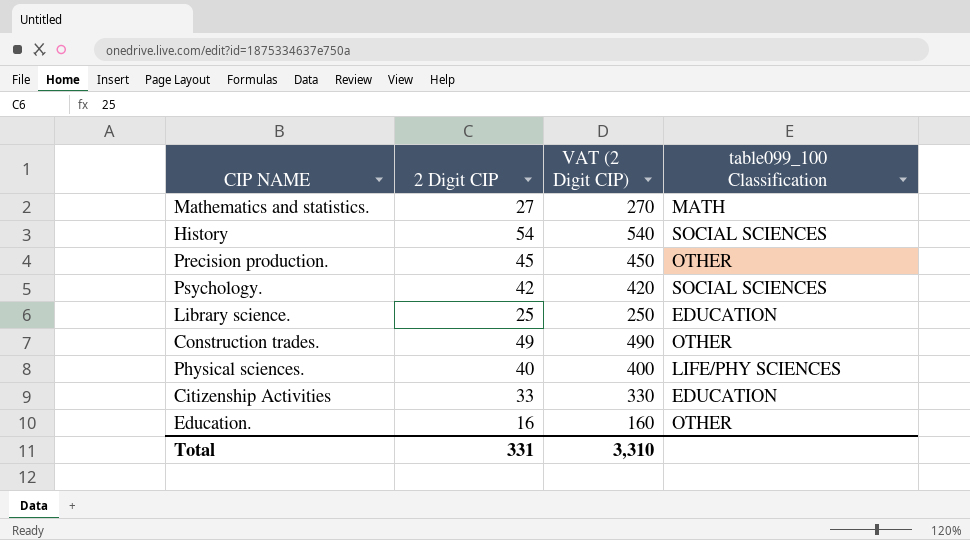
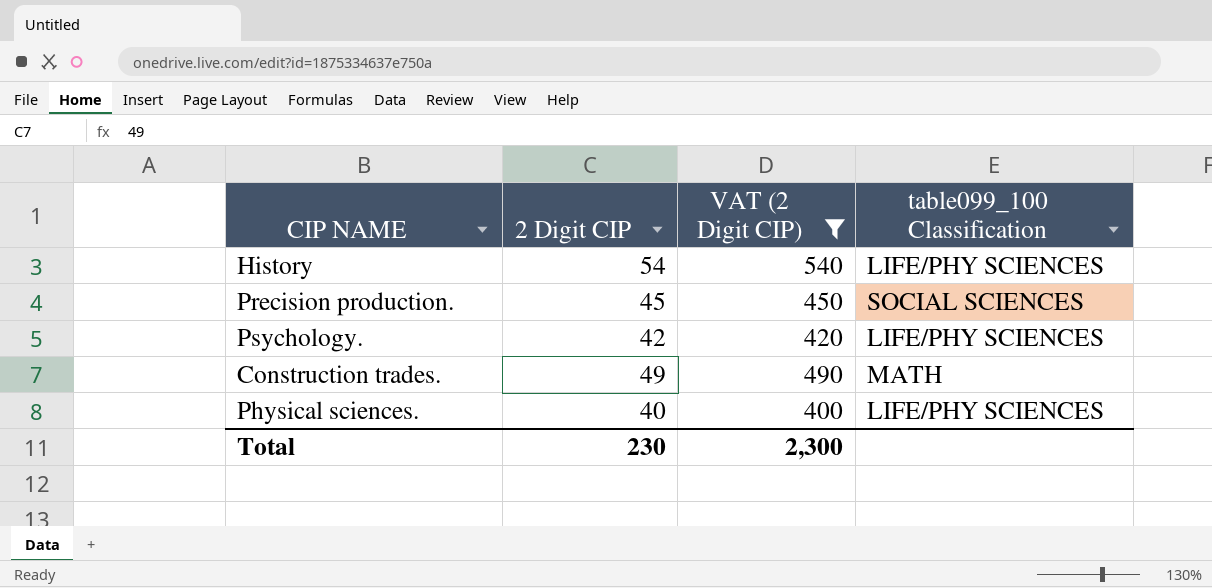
filter: none -> VAT (2 Digit CIP) >= 400
History | table099_100 Classification: SOCIAL SCIENCES -> LIFE/PHY SCIENCES
Precision production. | table099_100 Classification: OTHER -> SOCIAL SCIENCES
Psychology. | table099_100 Classification: SOCIAL SCIENCES -> LIFE/PHY SCIENCES
Construction trades. | table099_100 Classification: OTHER -> MATH
Total | 2 Digit CIP: 331 -> 230
Total | VAT (2 Digit CIP): 3,310 -> 2,300

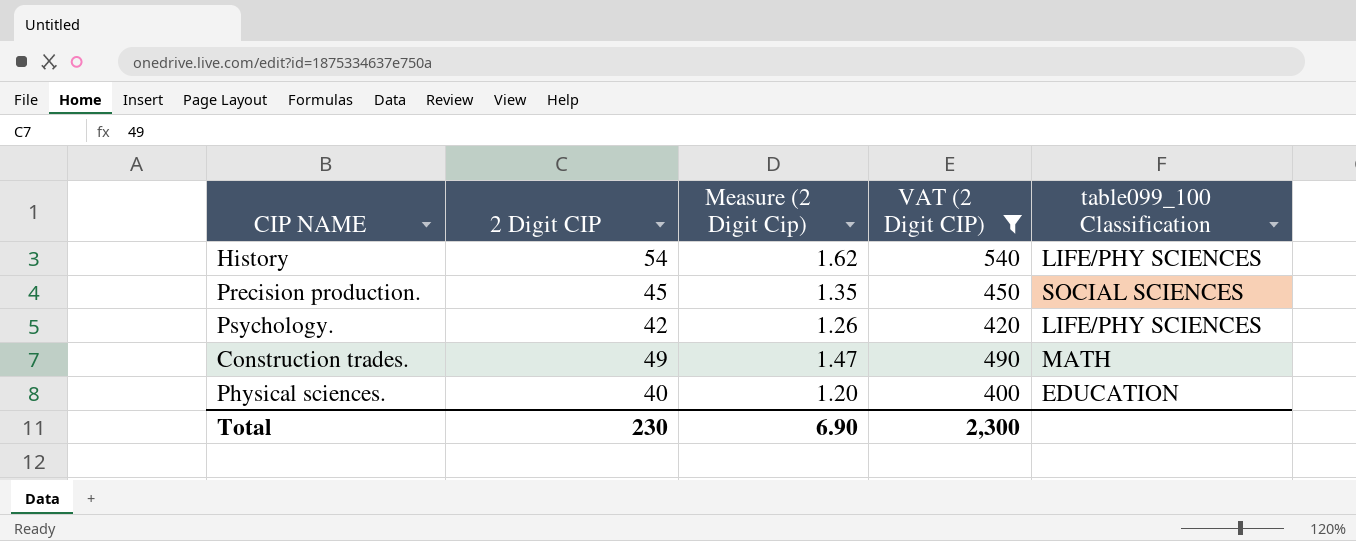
column Measure (2 Digit Cip) | formula: none -> [2 Digit CIP] * 0.03
Physical sciences. | table099_100 Classification: LIFE/PHY SCIENCES -> EDUCATION

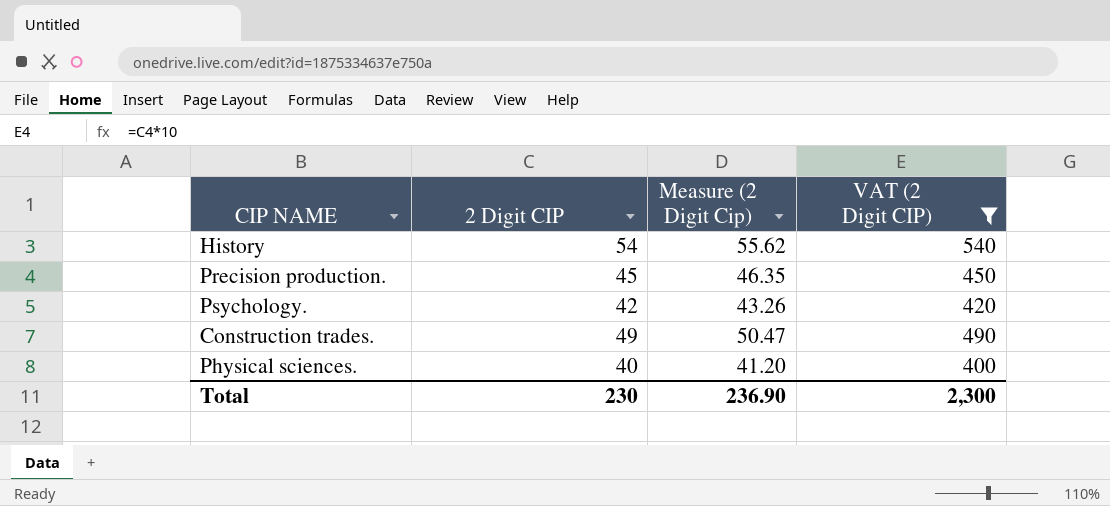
column table099_100 Classification | position: 5 -> none
column Measure (2 Digit Cip) | formula: [2 Digit CIP] * 0.03 -> [2 Digit CIP] * 1.03
Total | Measure (2 Digit Cip): 6.90 -> 236.90

